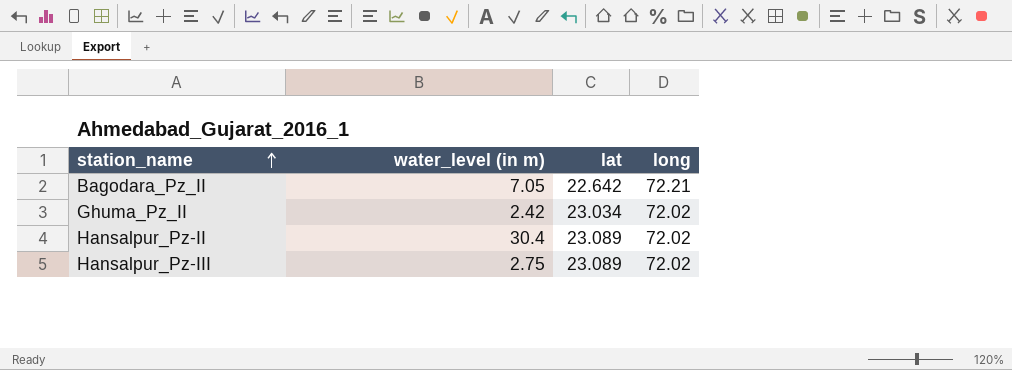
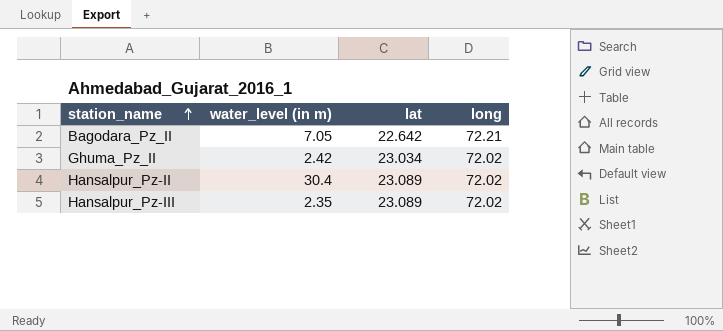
Hansalpur_Pz-III | water_level (in m): 2.75 -> 2.35

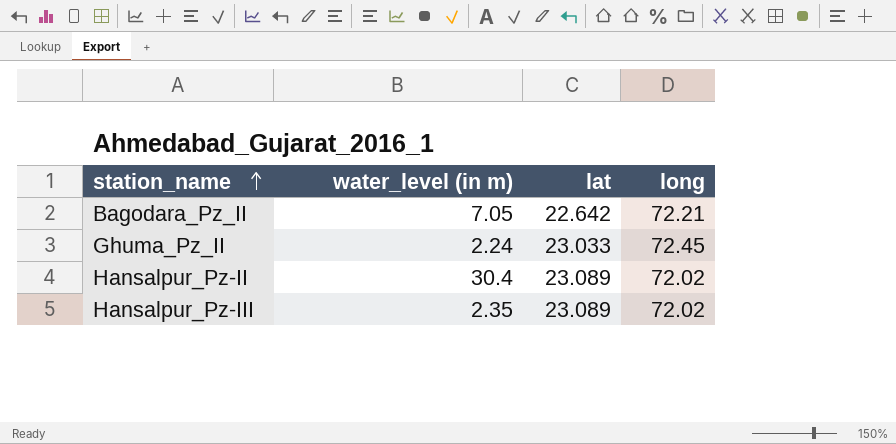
Ghuma_Pz_II | water_level (in m): 2.42 -> 2.24
Ghuma_Pz_II | lat: 23.034 -> 23.033
Ghuma_Pz_II | long: 72.02 -> 72.45

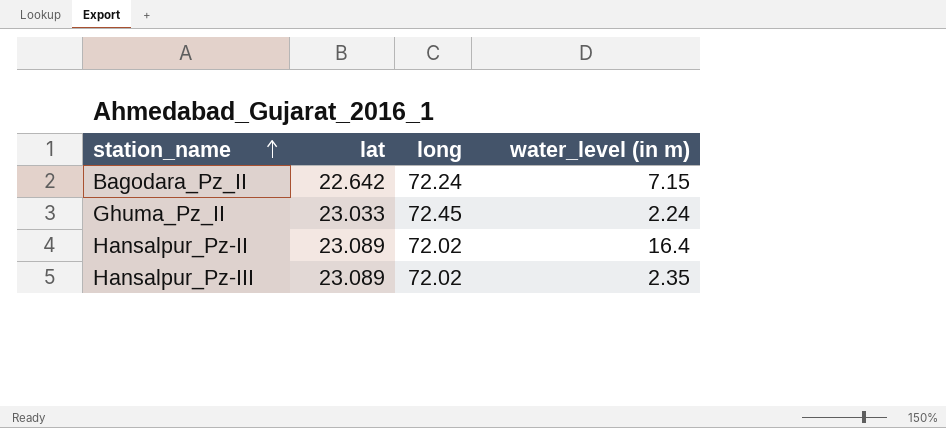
column water_level (in m) | position: 2 -> 4
Bagodara_Pz_II | long: 72.21 -> 72.24
Bagodara_Pz_II | water_level (in m): 7.05 -> 7.15
Hansalpur_Pz-II | water_level (in m): 30.4 -> 16.4

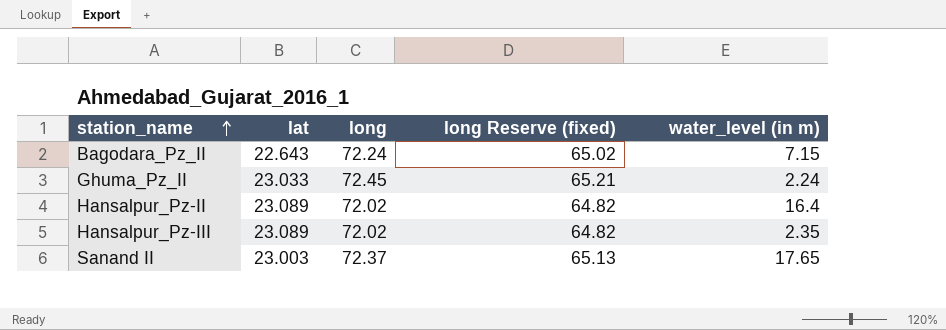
column long Reserve (fixed) | formula: none -> [long] * 0.9
Bagodara_Pz_II | lat: 22.642 -> 22.643
row Sanand II: none -> 23.003 | 72.37 | 65.13 | 17.65

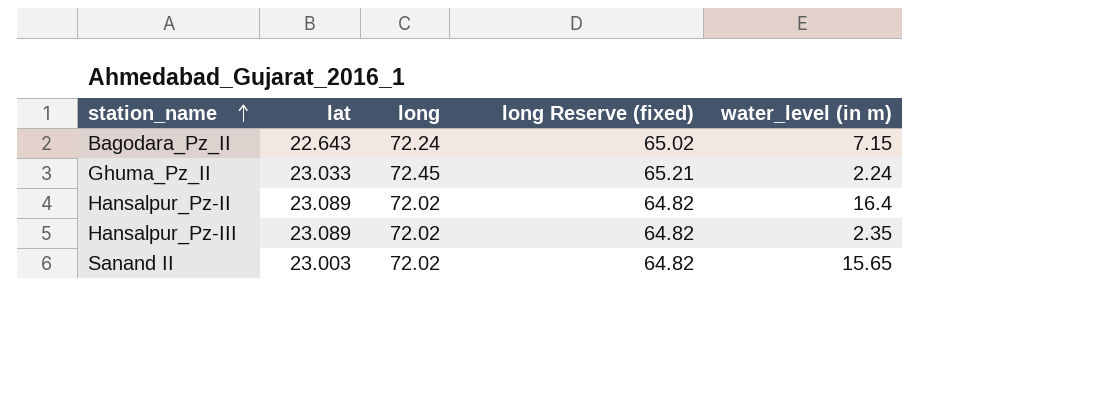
Sanand II | long: 72.37 -> 72.02
Sanand II | long Reserve (fixed): 65.13 -> 64.82
Sanand II | water_level (in m): 17.65 -> 15.65

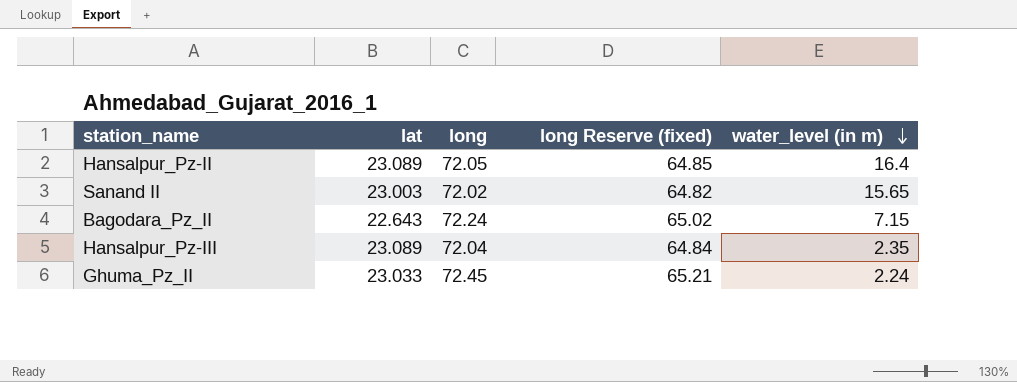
row order: station_name ascending -> water_level (in m) descending
Hansalpur_Pz-II | long: 72.02 -> 72.05
Hansalpur_Pz-II | long Reserve (fixed): 64.82 -> 64.85
Hansalpur_Pz-III | long: 72.02 -> 72.04
Hansalpur_Pz-III | long Reserve (fixed): 64.82 -> 64.84

